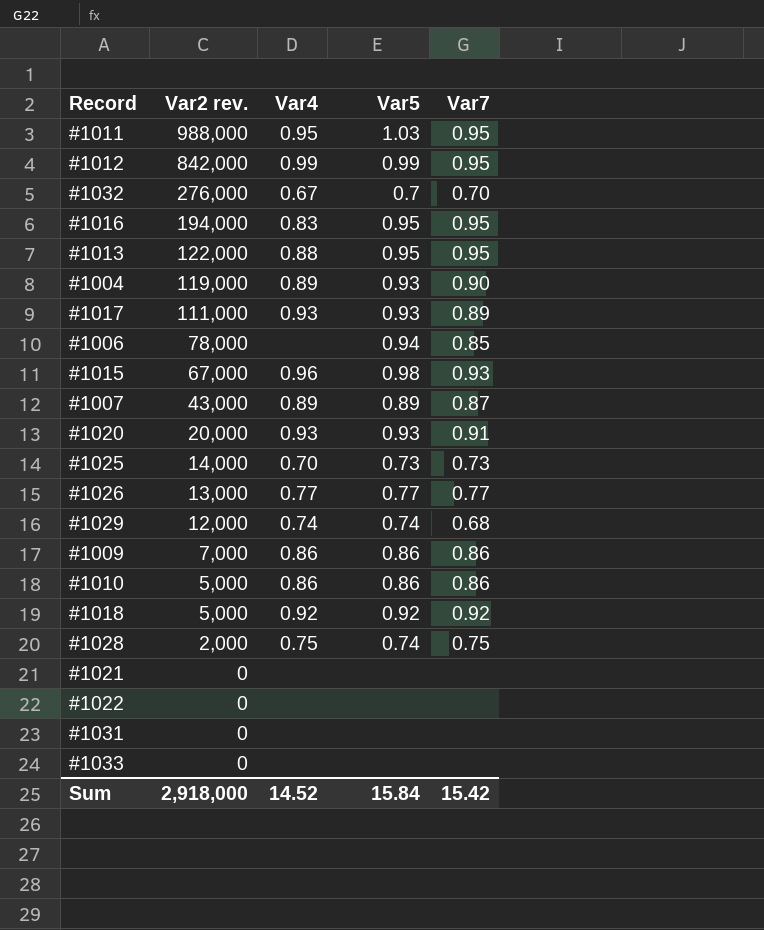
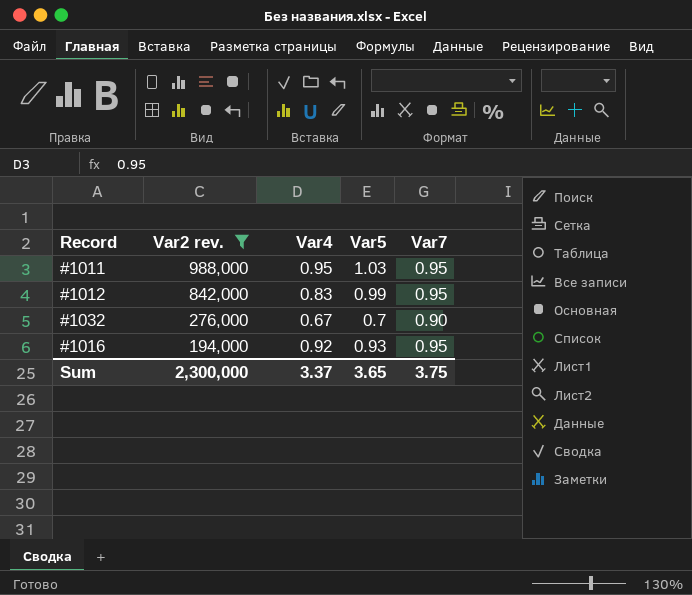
filter: none -> Var2 rev. >= 194,000
#1012 | Var4: 0.99 -> 0.83
#1032 | Var7: 0.70 -> 0.90
#1016 | Var4: 0.83 -> 0.92
#1016 | Var5: 0.95 -> 0.93
Sum | Var2 rev.: 2,918,000 -> 2,300,000
Sum | Var4: 14.52 -> 3.37
Sum | Var5: 15.84 -> 3.65
Sum | Var7: 15.42 -> 3.75

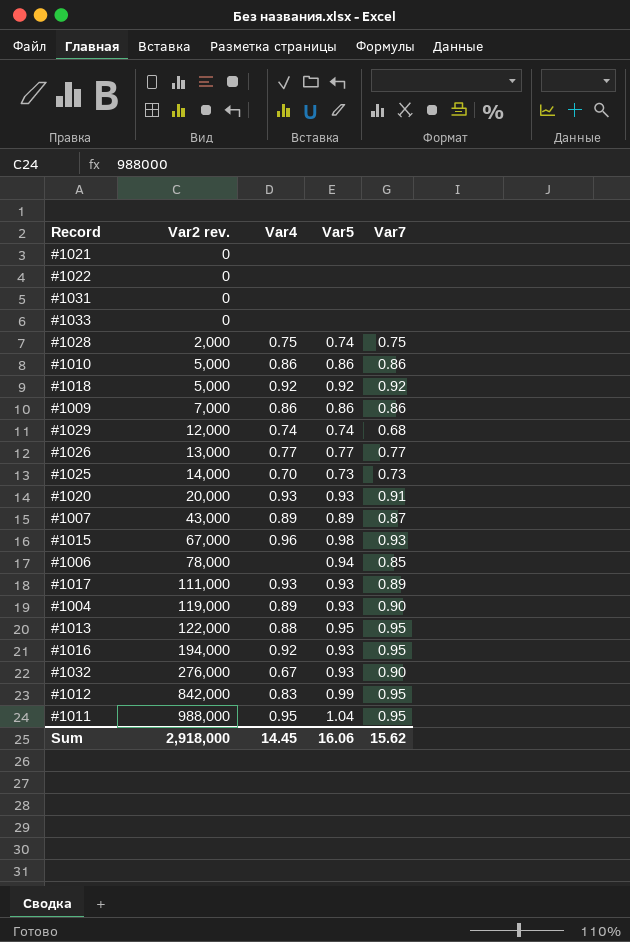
filter: Var2 rev. >= 194,000 -> none
row order: Var2 rev. descending -> Var2 rev. ascending
#1032 | Var5: 0.7 -> 0.93
#1011 | Var5: 1.03 -> 1.04
Sum | Var2 rev.: 2,300,000 -> 2,918,000
Sum | Var4: 3.37 -> 14.45
Sum | Var5: 3.65 -> 16.06
Sum | Var7: 3.75 -> 15.62

